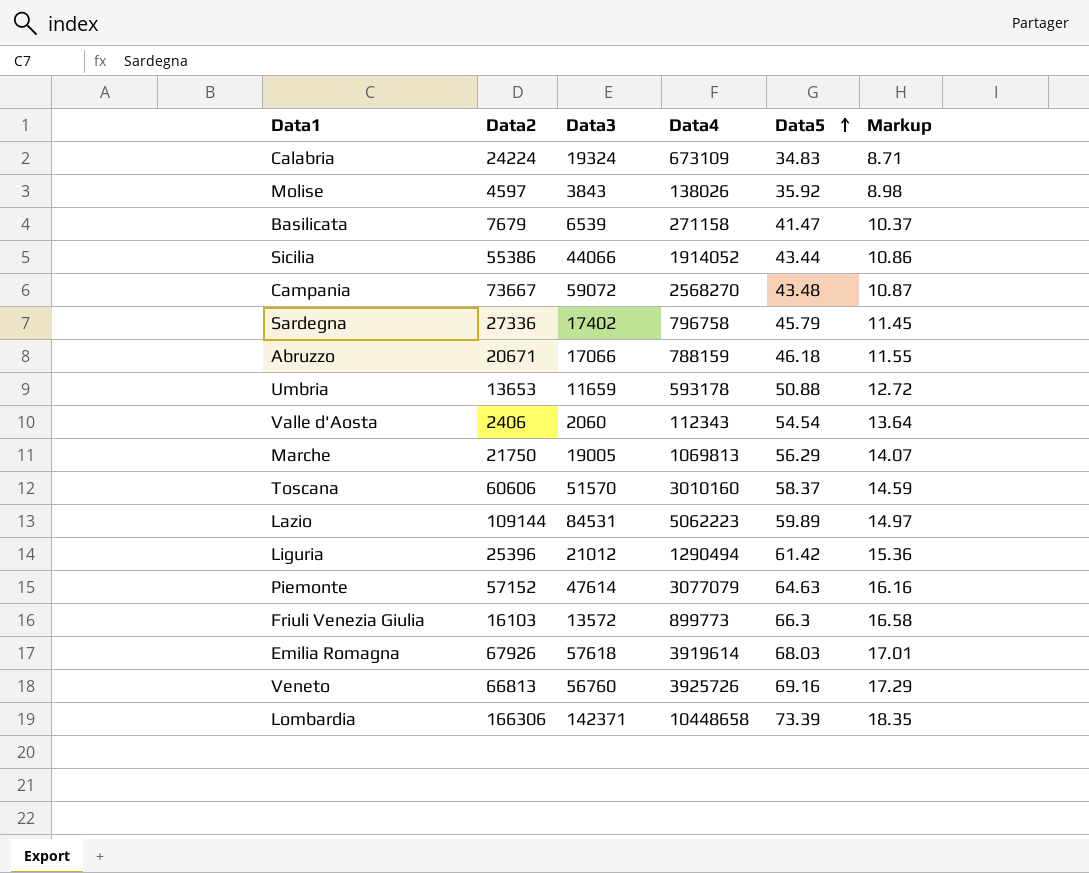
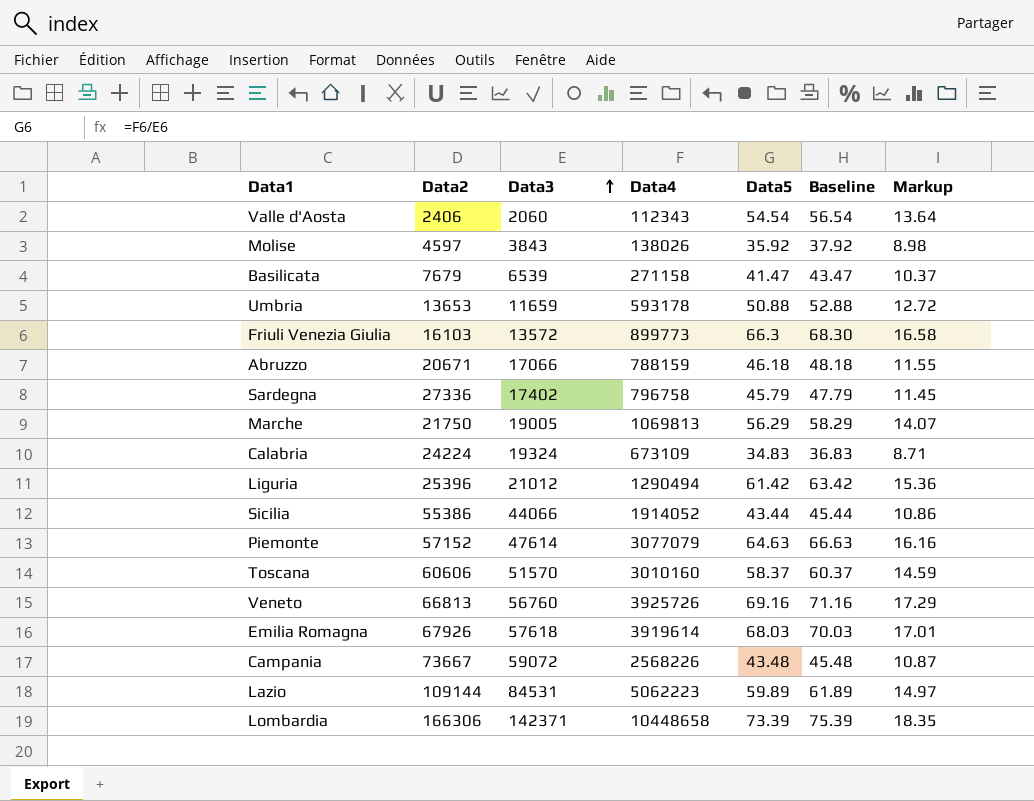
row order: Data5 ascending -> Data3 ascending
column Baseline | formula: none -> [Data5] + 2
Campania | Data4: 2568270 -> 2568226

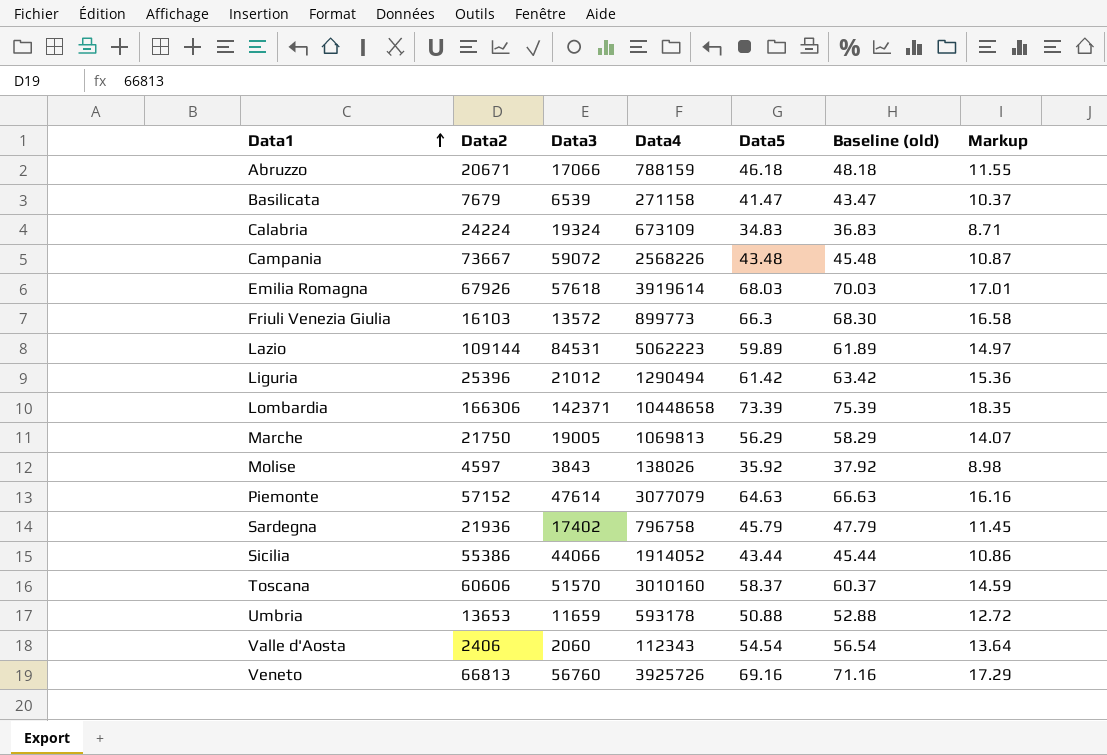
row order: Data3 ascending -> Data1 ascending
column name: Baseline -> Baseline (old)
Sardegna | Data2: 27336 -> 21936

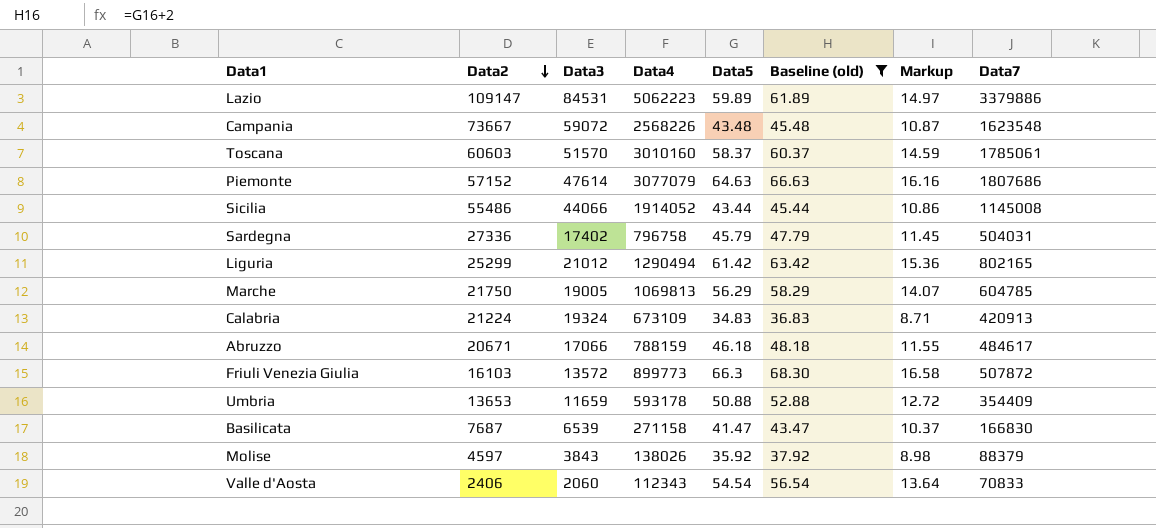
filter: none -> Baseline (old) <= 68.30
row order: Data1 ascending -> Data2 descending
column Data7 | position: none -> 8
Lazio | Data2: 109144 -> 109147
Toscana | Data2: 60606 -> 60603
Sicilia | Data2: 55386 -> 55486
Sardegna | Data2: 21936 -> 27336
Liguria | Data2: 25396 -> 25299
Calabria | Data2: 24224 -> 21224
Basilicata | Data2: 7679 -> 7687

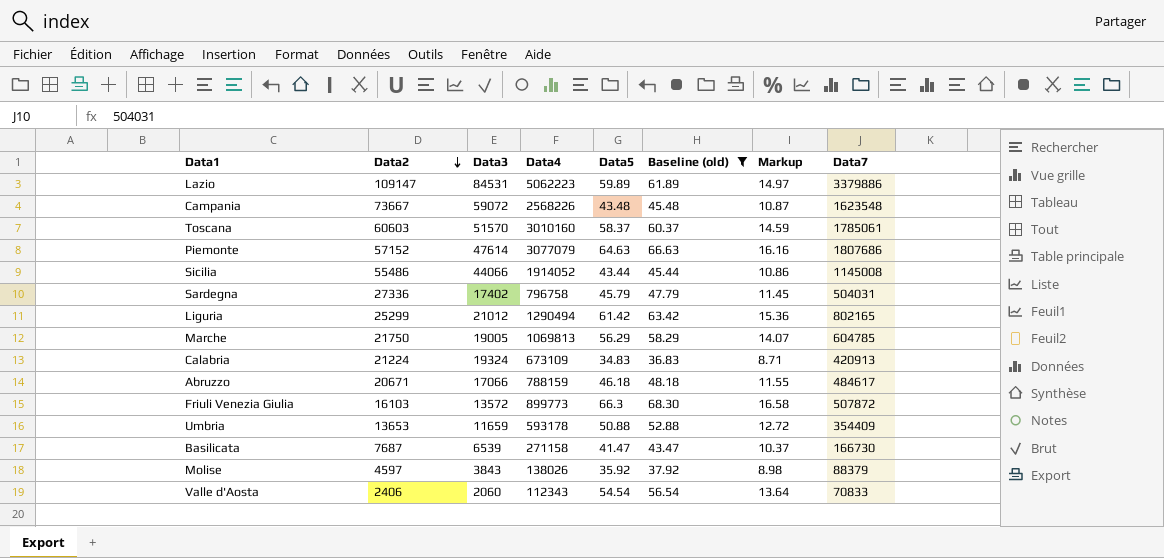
Basilicata | Data7: 166830 -> 166730

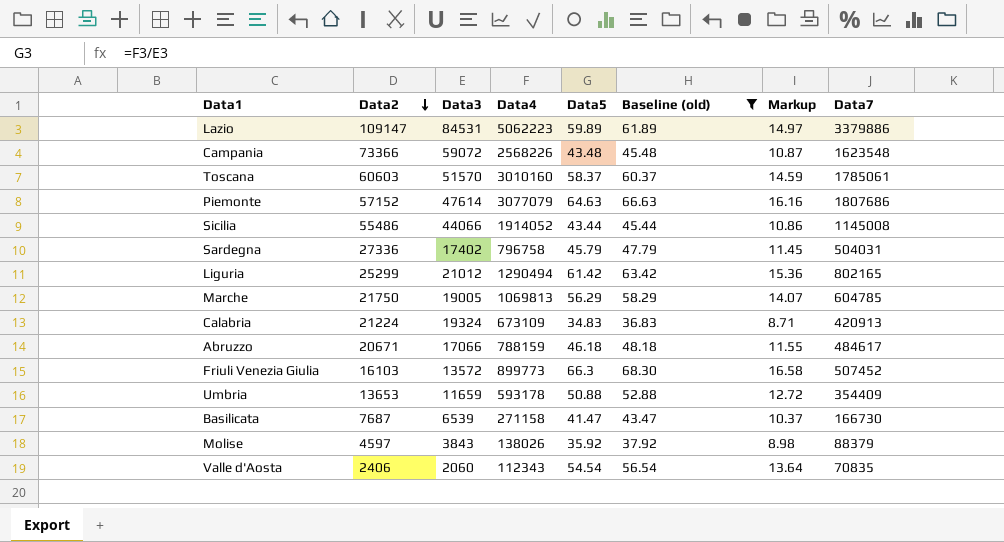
Campania | Data2: 73667 -> 73366
Friuli Venezia Giulia | Data7: 507872 -> 507452
Valle d'Aosta | Data7: 70833 -> 70835

